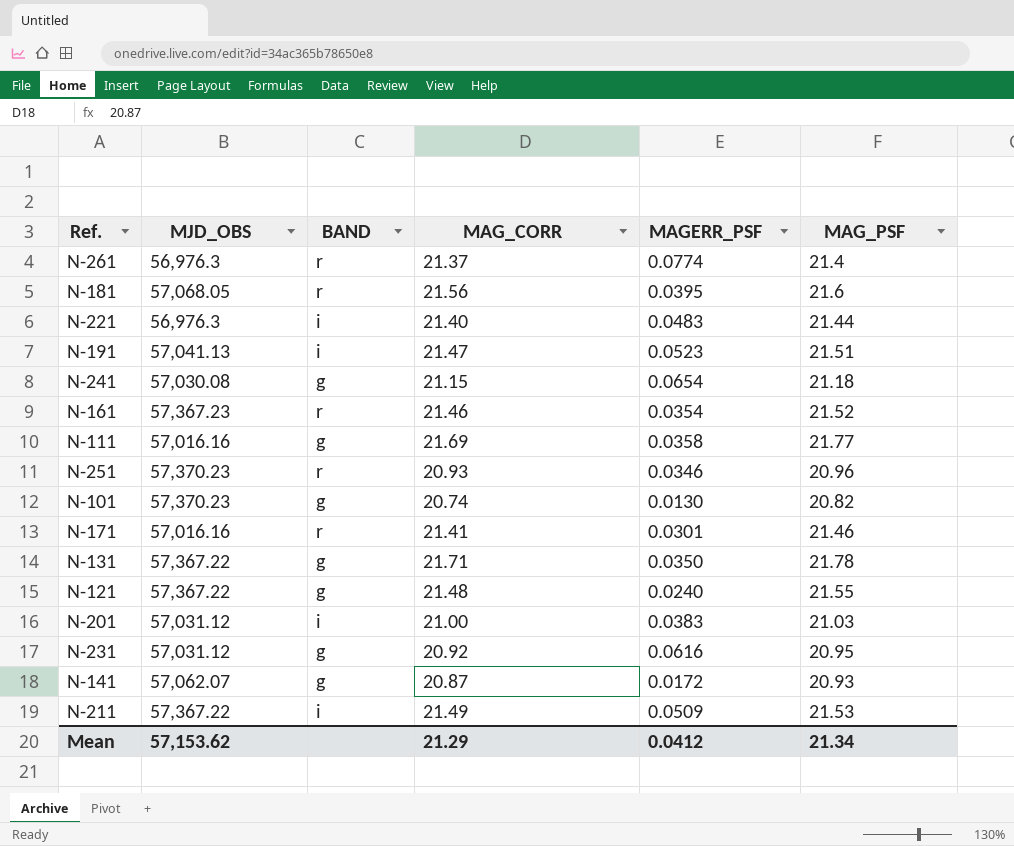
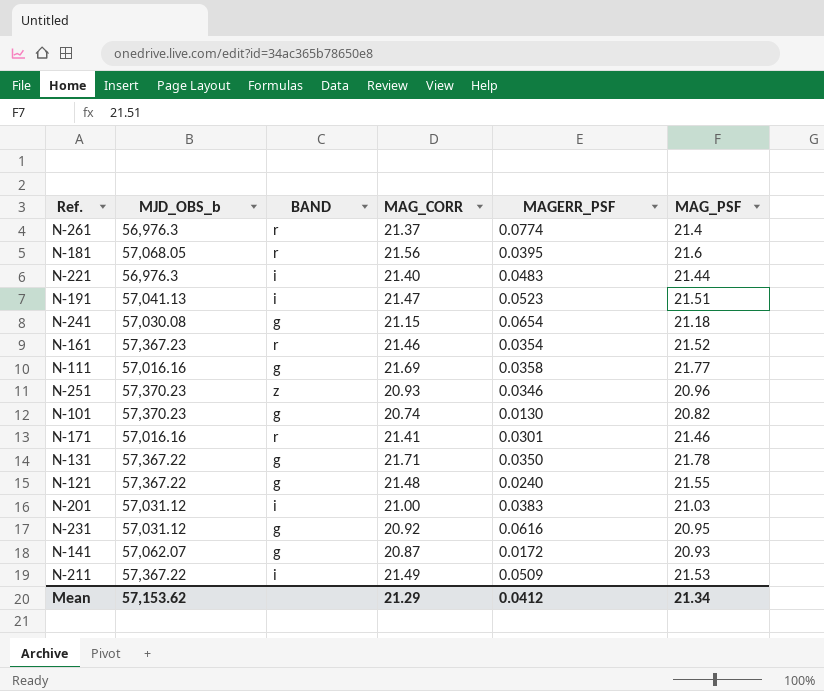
column name: MJD_OBS -> MJD_OBS_b
N-251 | BAND: r -> z

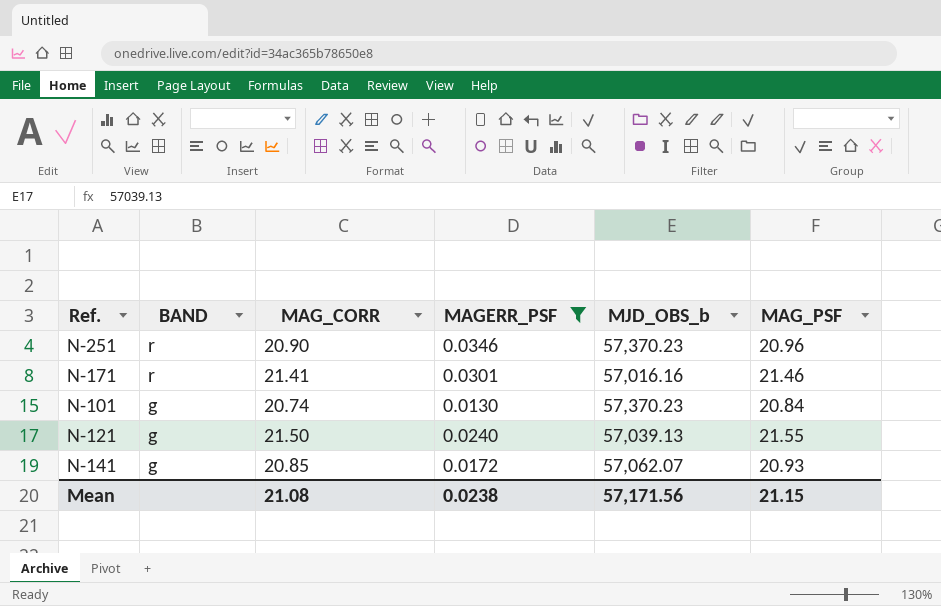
filter: none -> MAGERR_PSF <= 0.0346
row order: none -> BAND descending
column MJD_OBS_b | position: 2 -> 5
N-251 | BAND: z -> r
N-251 | MAG_CORR: 20.93 -> 20.90
N-101 | MAG_PSF: 20.82 -> 20.84
N-121 | MAG_CORR: 21.48 -> 21.50
N-121 | MJD_OBS_b: 57,367.22 -> 57,039.13
N-141 | MAG_CORR: 20.87 -> 20.85
Mean | MAG_CORR: 21.29 -> 21.08
Mean | MAGERR_PSF: 0.0412 -> 0.0238
Mean | MJD_OBS_b: 57,153.62 -> 57,171.56
Mean | MAG_PSF: 21.34 -> 21.15

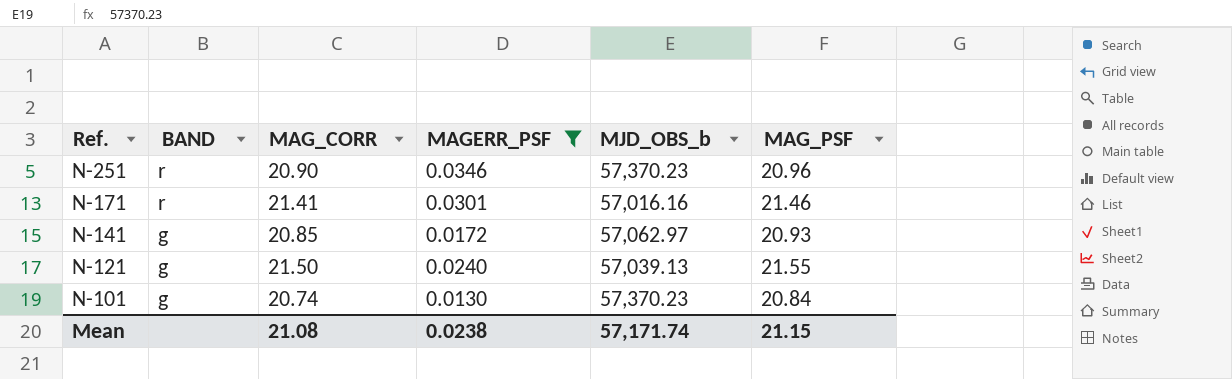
row order: BAND descending -> Ref. descending
N-141 | MJD_OBS_b: 57,062.07 -> 57,062.97
Mean | MJD_OBS_b: 57,171.56 -> 57,171.74

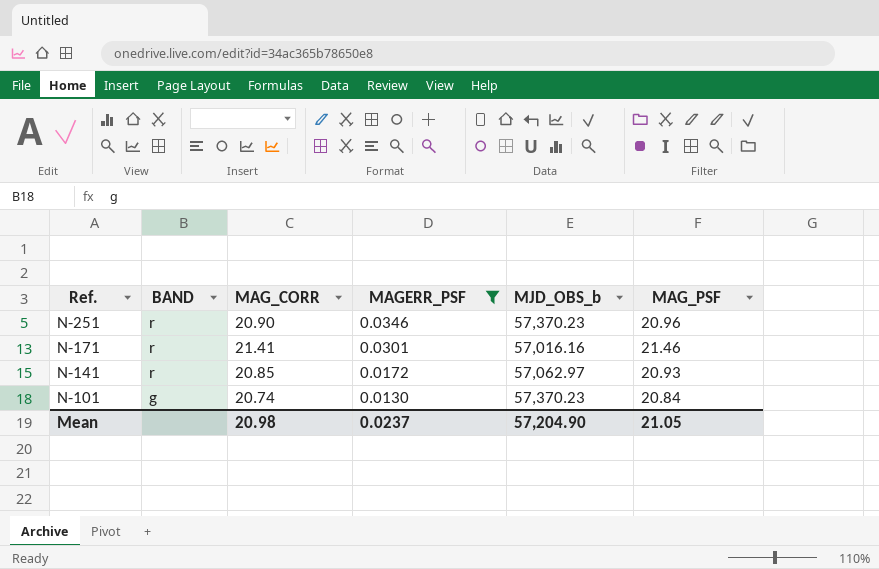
row N-121: g | 21.50 | 0.0240 | 57,039.13 | 21.55 -> none
N-141 | BAND: g -> r
Mean | MAG_CORR: 21.08 -> 20.98
Mean | MAGERR_PSF: 0.0238 -> 0.0237
Mean | MJD_OBS_b: 57,171.74 -> 57,204.90
Mean | MAG_PSF: 21.15 -> 21.05

